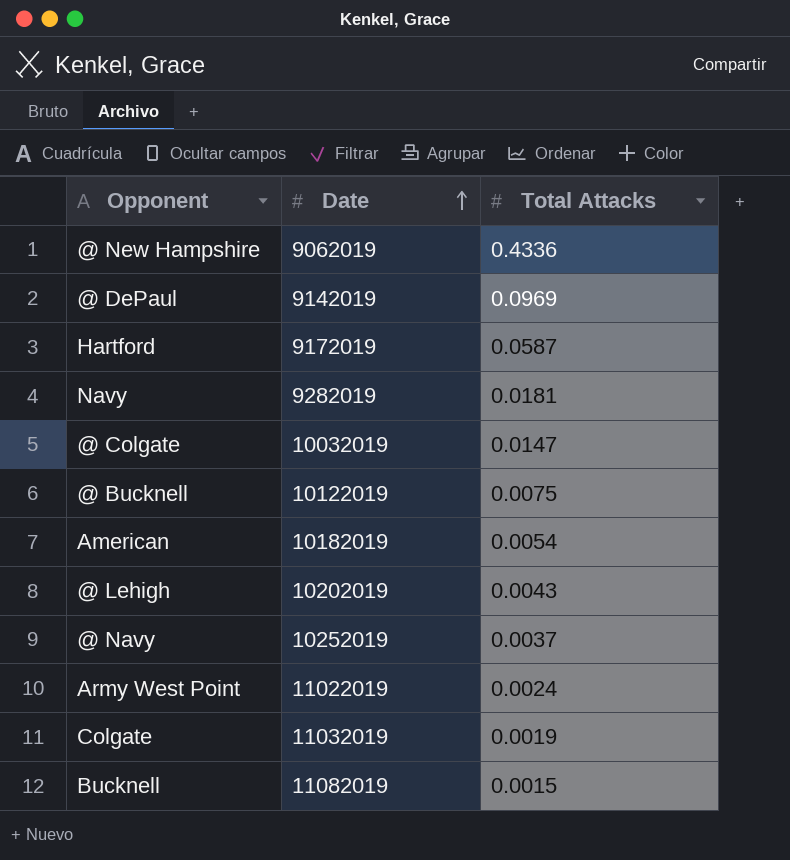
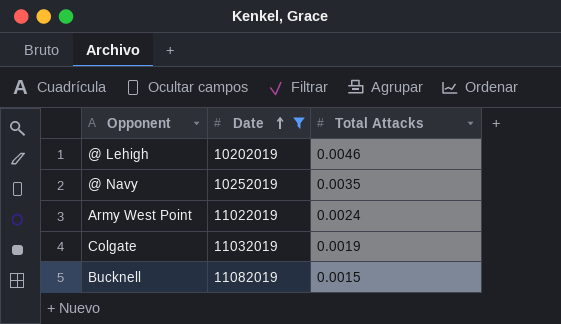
filter: none -> Date >= 10202019
@ Lehigh | Total Attacks: 0.0043 -> 0.0046
@ Navy | Total Attacks: 0.0037 -> 0.0035

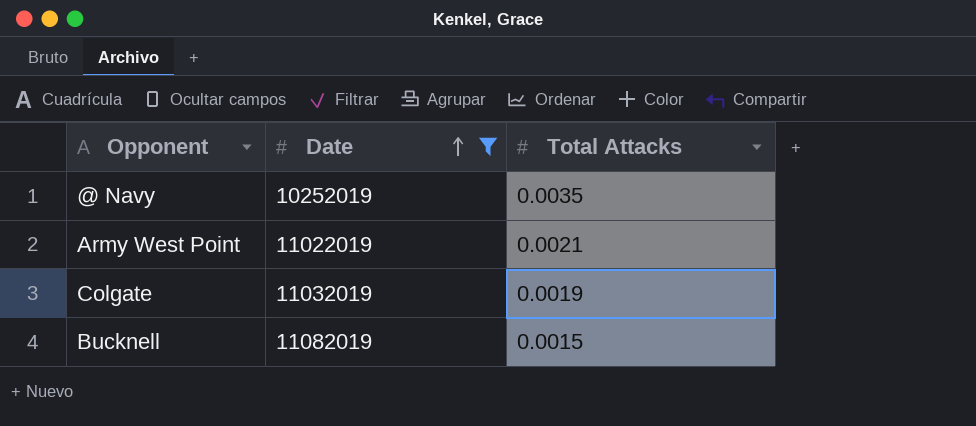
row @ Lehigh: 10202019 | 0.0046 -> none
Army West Point | Total Attacks: 0.0024 -> 0.0021

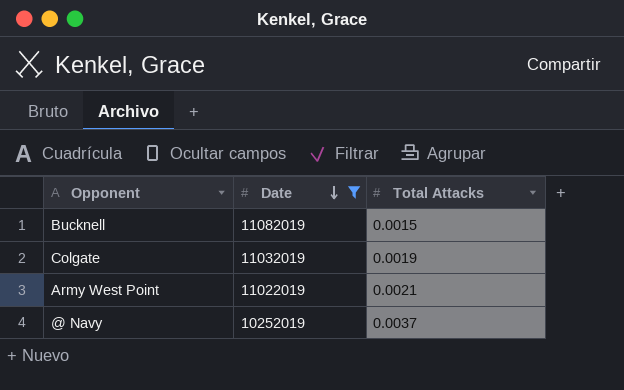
row order: Date ascending -> Date descending
@ Navy | Total Attacks: 0.0035 -> 0.0037

